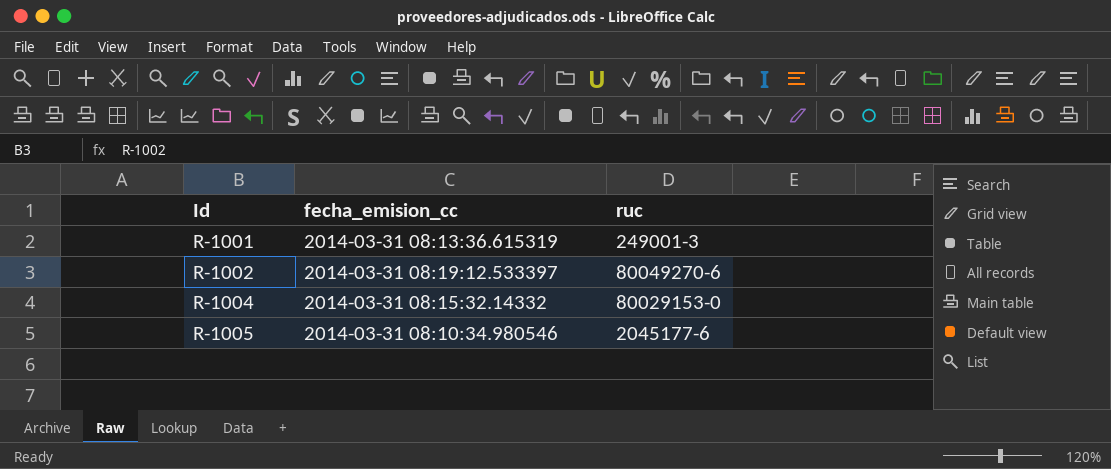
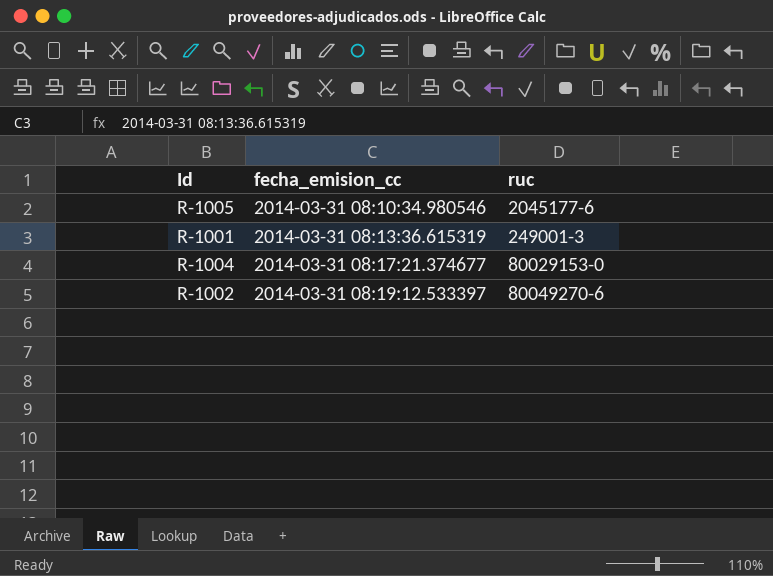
row order: Id ascending -> fecha_emision_cc ascending
R-1004 | fecha_emision_cc: 2014-03-31 08:15:32.14332 -> 2014-03-31 08:17:21.374677

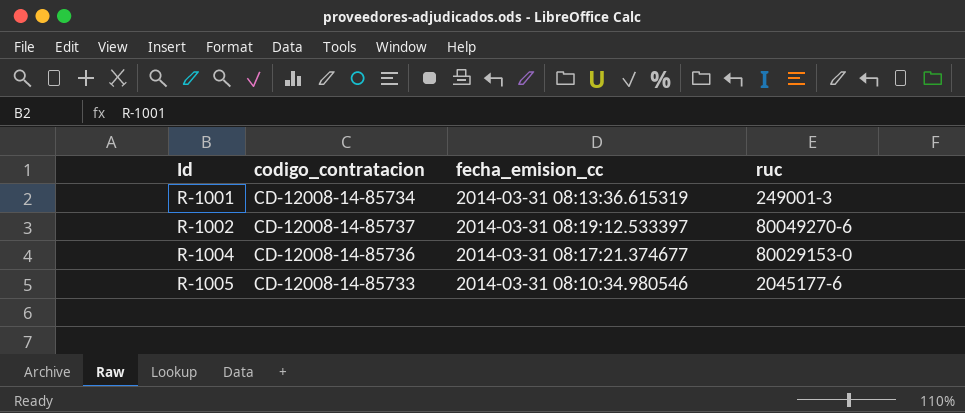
row order: fecha_emision_cc ascending -> Id ascending
column codigo_contratacion | position: none -> 2

